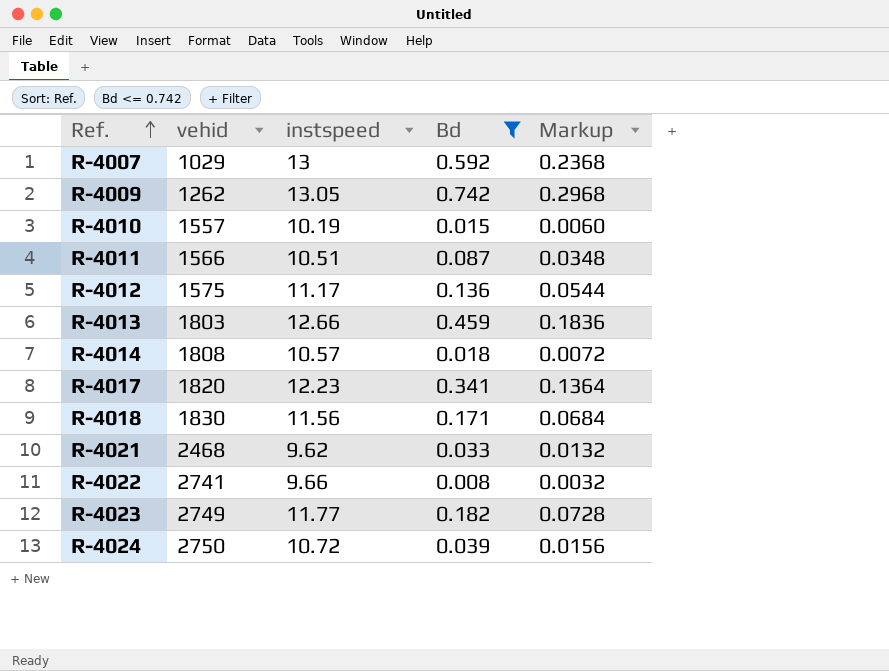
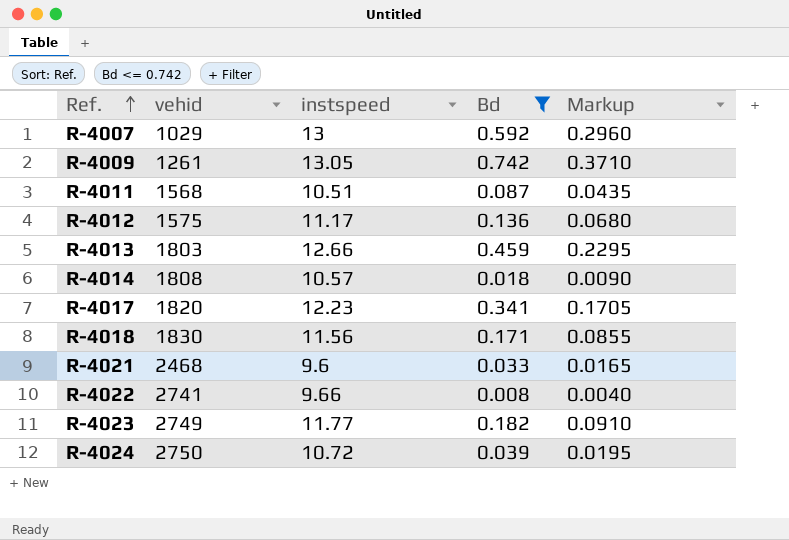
column Markup | formula: [Bd] * 0.4 -> [Bd] * 0.5
row R-4010: 1557 | 10.19 | 0.015 | 0.0060 -> none
R-4009 | vehid: 1262 -> 1261
R-4011 | vehid: 1566 -> 1568
R-4021 | instspeed: 9.62 -> 9.6

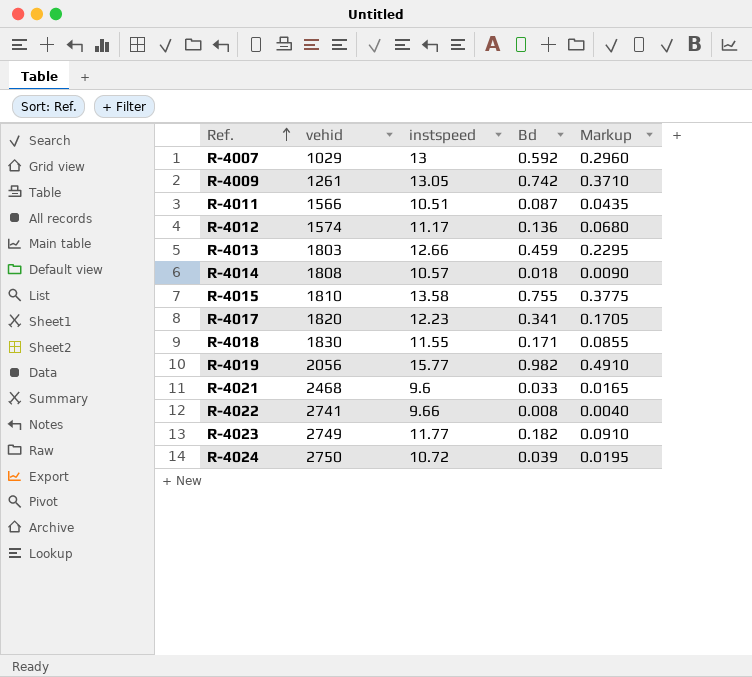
filter: Bd <= 0.742 -> none
R-4011 | vehid: 1568 -> 1566
R-4012 | vehid: 1575 -> 1574
R-4018 | instspeed: 11.56 -> 11.55

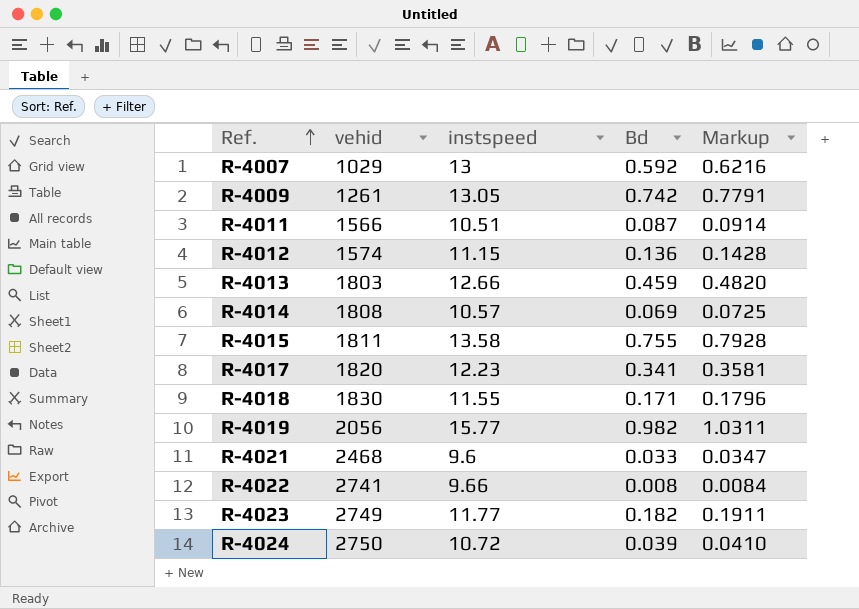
column Markup | formula: [Bd] * 0.5 -> [Bd] * 1.05
R-4012 | instspeed: 11.17 -> 11.15
R-4014 | Bd: 0.018 -> 0.069
R-4015 | vehid: 1810 -> 1811

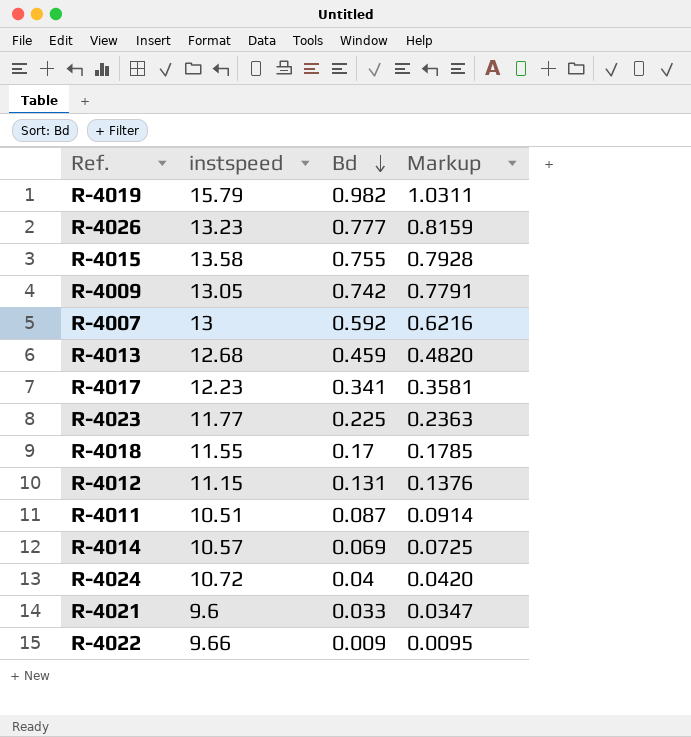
row order: Ref. ascending -> Bd descending
column vehid | position: 2 -> none
R-4019 | instspeed: 15.77 -> 15.79
row R-4026: none -> 13.23 | 0.777 | 0.8159
R-4013 | instspeed: 12.66 -> 12.68
R-4023 | Bd: 0.182 -> 0.225
R-4023 | Markup: 0.1911 -> 0.2363
R-4018 | Bd: 0.171 -> 0.17
R-4018 | Markup: 0.1796 -> 0.1785
R-4012 | Bd: 0.136 -> 0.131
R-4012 | Markup: 0.1428 -> 0.1376
R-4024 | Bd: 0.039 -> 0.04
R-4024 | Markup: 0.0410 -> 0.0420
R-4022 | Bd: 0.008 -> 0.009
R-4022 | Markup: 0.0084 -> 0.0095

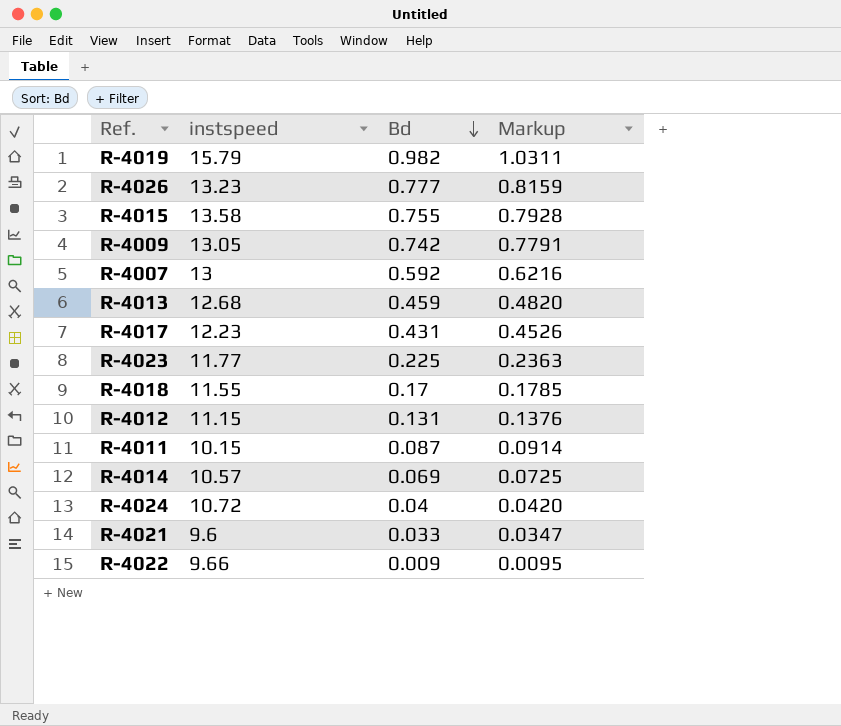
R-4017 | Bd: 0.341 -> 0.431
R-4017 | Markup: 0.3581 -> 0.4526
R-4011 | instspeed: 10.51 -> 10.15

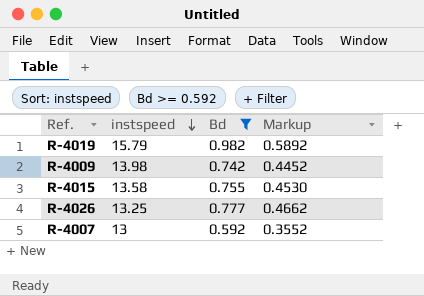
filter: none -> Bd >= 0.592
row order: Bd descending -> instspeed descending
column Markup | formula: [Bd] * 1.05 -> [Bd] * 0.6
R-4009 | instspeed: 13.05 -> 13.98
R-4026 | instspeed: 13.23 -> 13.25

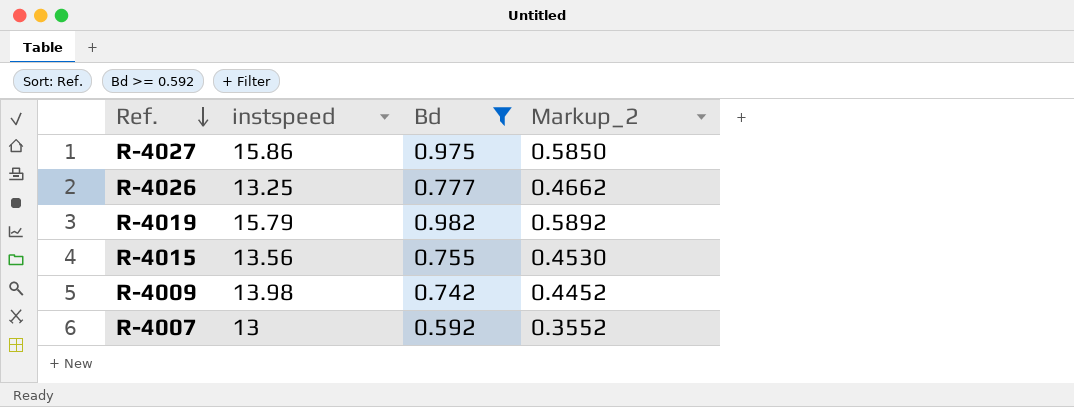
row order: instspeed descending -> Ref. descending
column name: Markup -> Markup_2
row R-4027: none -> 15.86 | 0.975 | 0.5850
R-4015 | instspeed: 13.58 -> 13.56

